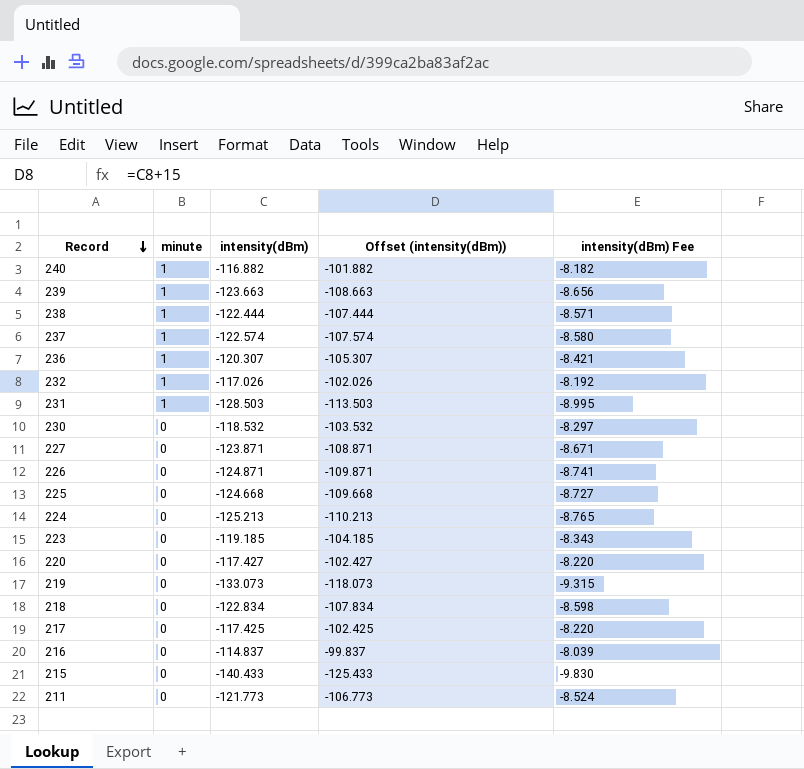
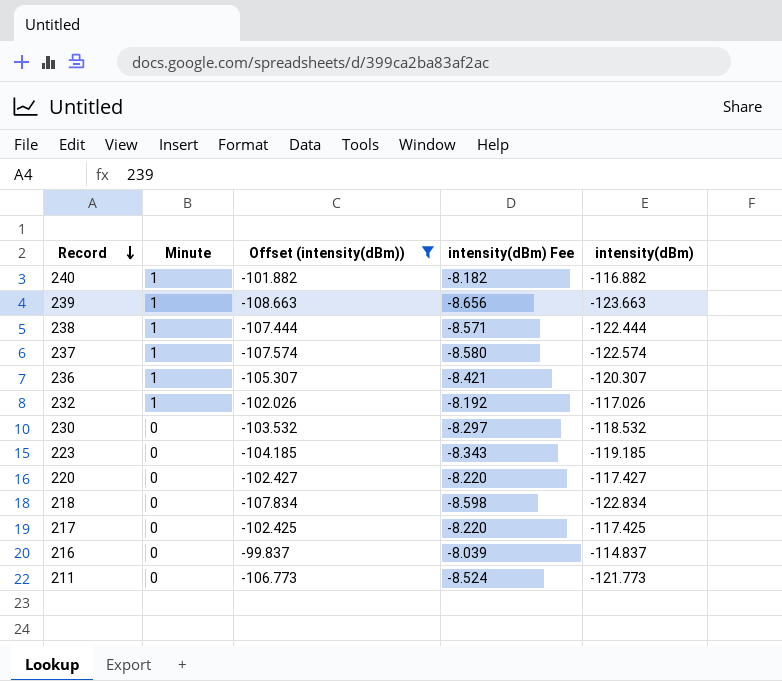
filter: none -> Offset (intensity(dBm)) >= -108.663
column name: minute -> Minute
column intensity(dBm) | position: 3 -> 5

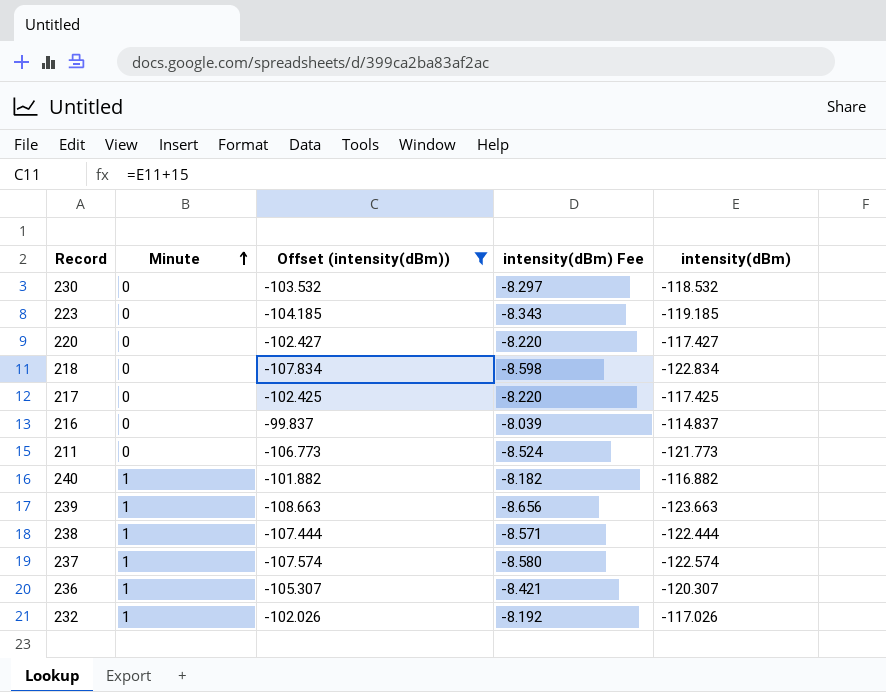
row order: Record descending -> Minute ascending

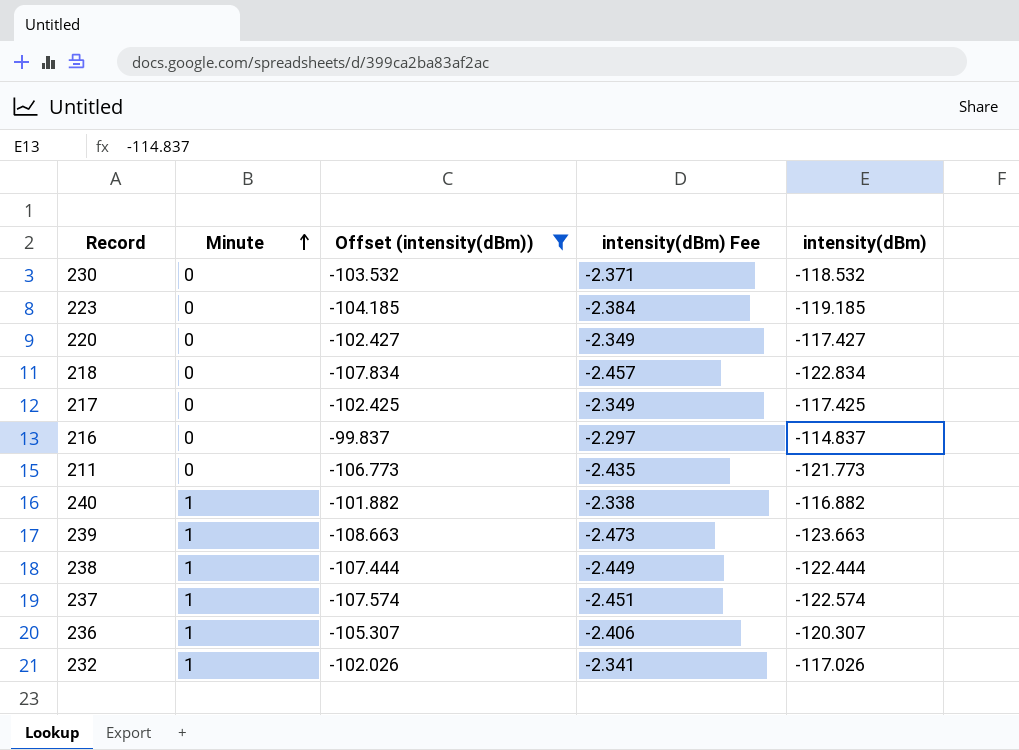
column intensity(dBm) Fee | formula: [intensity(dBm)] * 0.07 -> [intensity(dBm)] * 0.02

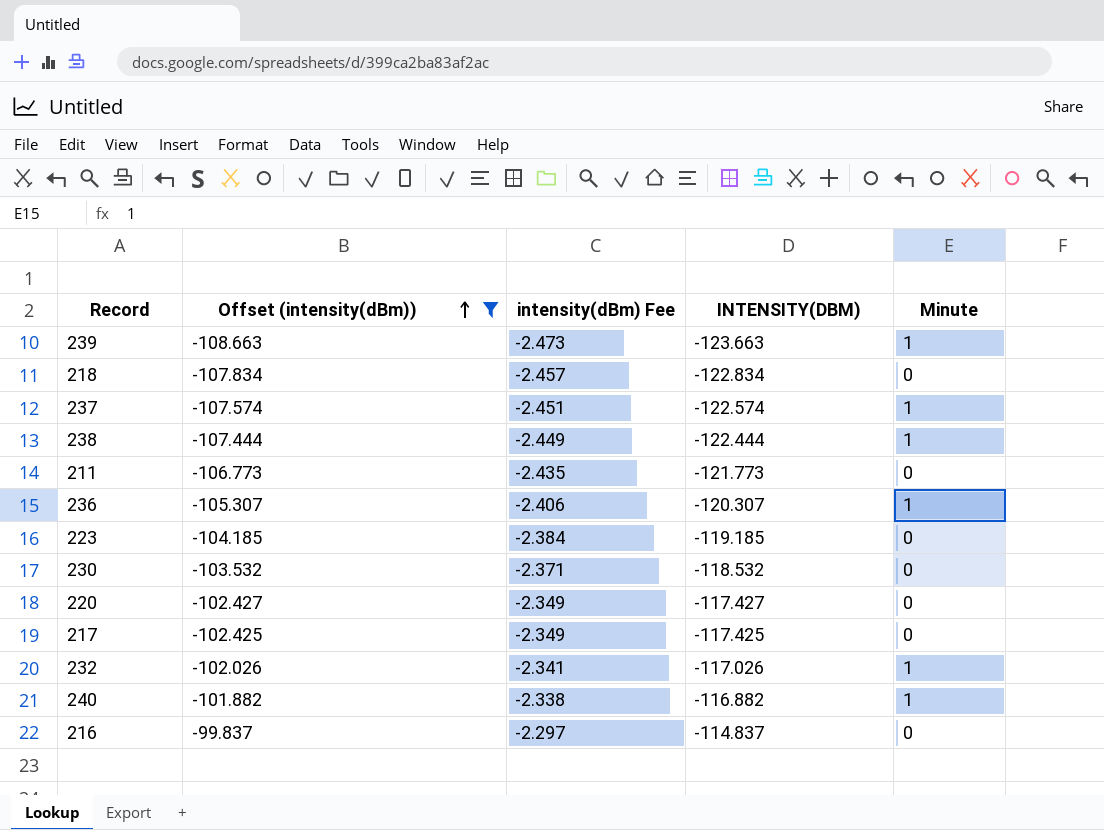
row order: Minute ascending -> Offset (intensity(dBm)) ascending
column name: intensity(dBm) -> INTENSITY(DBM)
column Minute | position: 2 -> 5

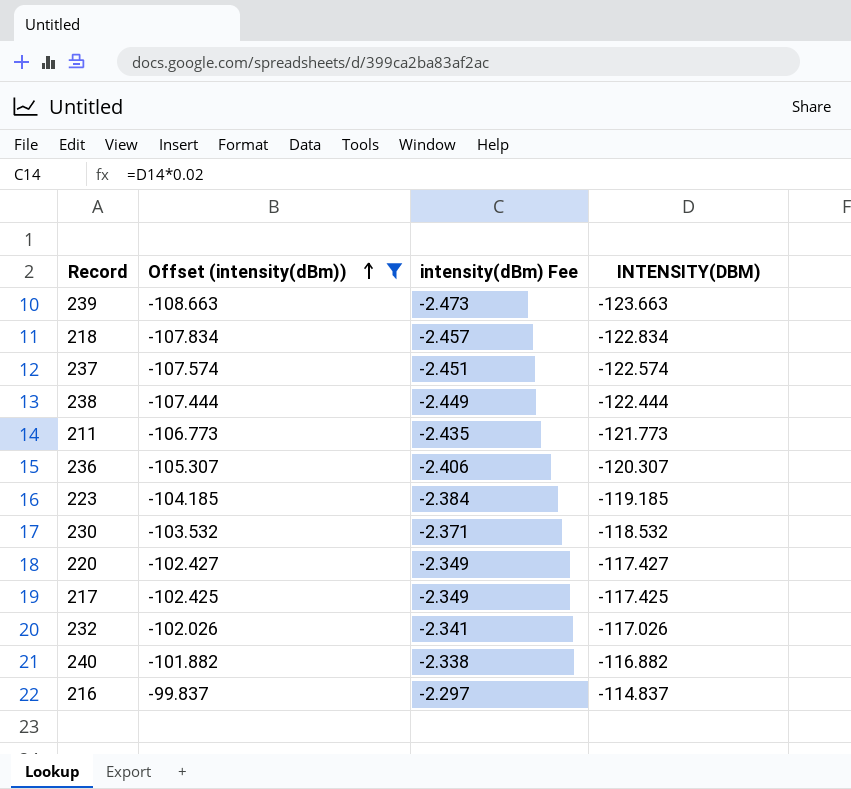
column Minute | position: 5 -> none

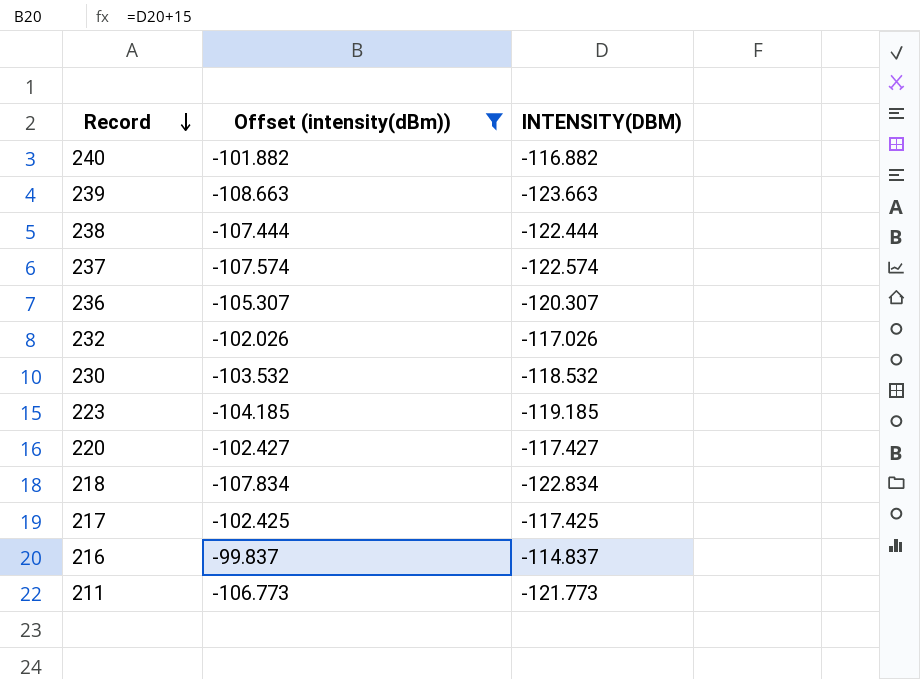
row order: Offset (intensity(dBm)) ascending -> Record descending
column intensity(dBm) Fee | formula: [INTENSITY(DBM)] * 0.02 -> none

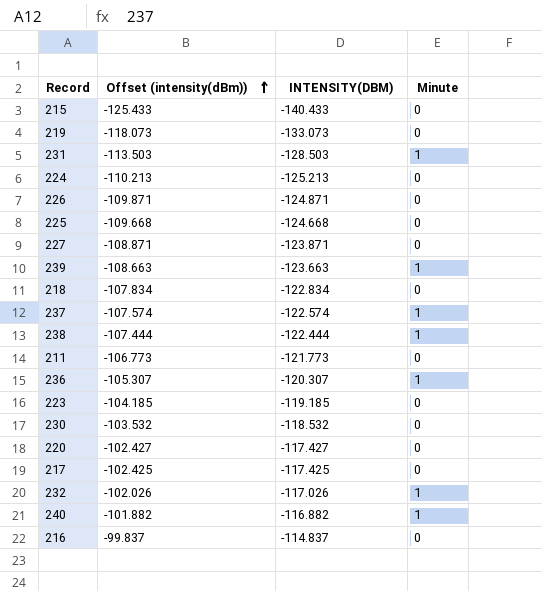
filter: Offset (intensity(dBm)) >= -108.663 -> none
row order: Record descending -> Offset (intensity(dBm)) ascending
column Minute | position: none -> 4

